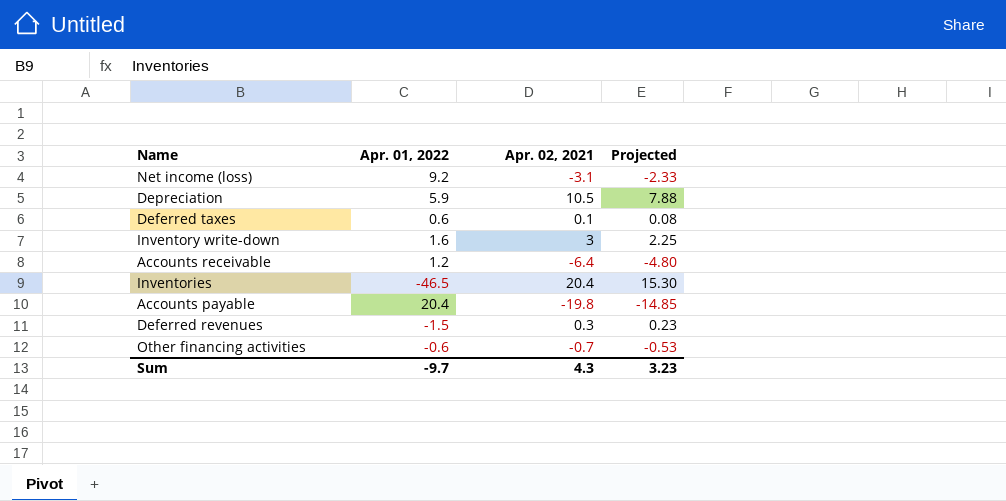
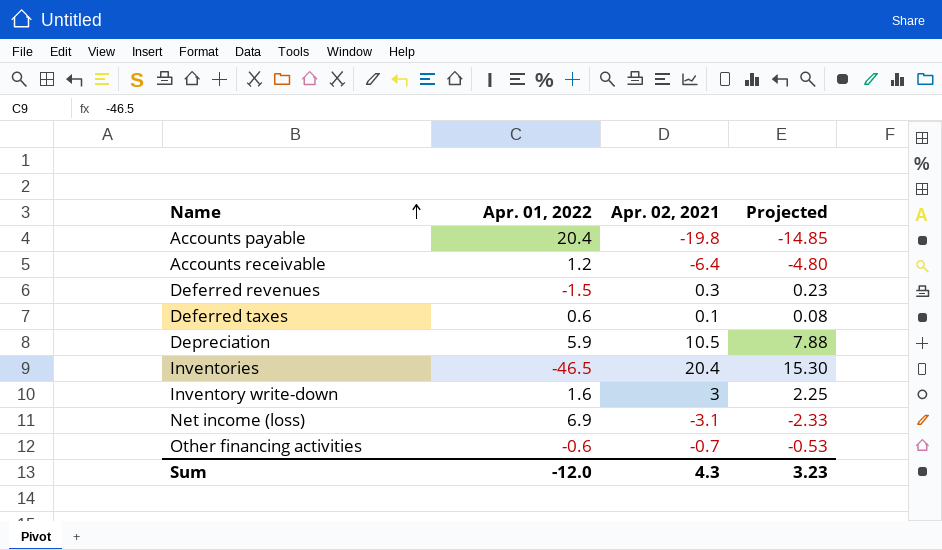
row order: none -> Name ascending
Net income (loss) | Apr. 01, 2022: 9.2 -> 6.9
Sum | Apr. 01, 2022: -9.7 -> -12.0

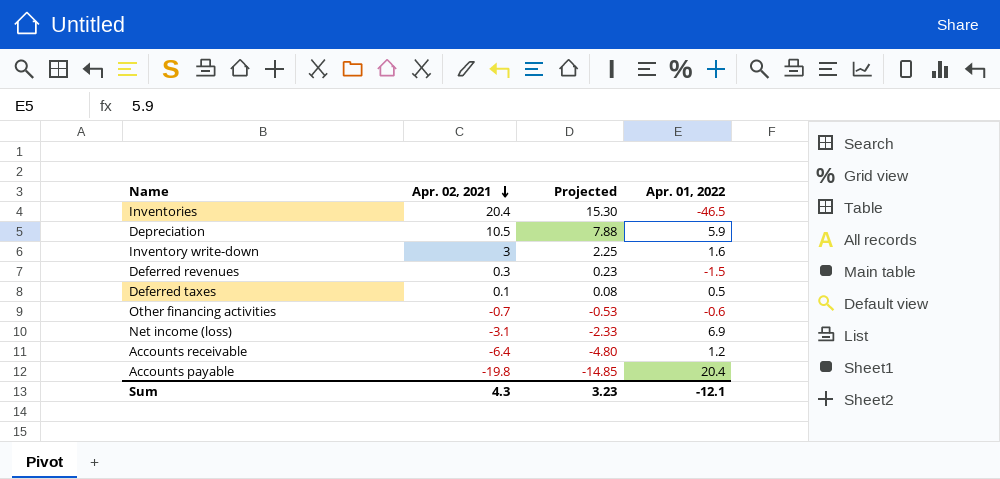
row order: Name ascending -> Apr. 02, 2021 descending
column Apr. 01, 2022 | position: 2 -> 4
Deferred taxes | Apr. 01, 2022: 0.6 -> 0.5
Sum | Apr. 01, 2022: -12.0 -> -12.1

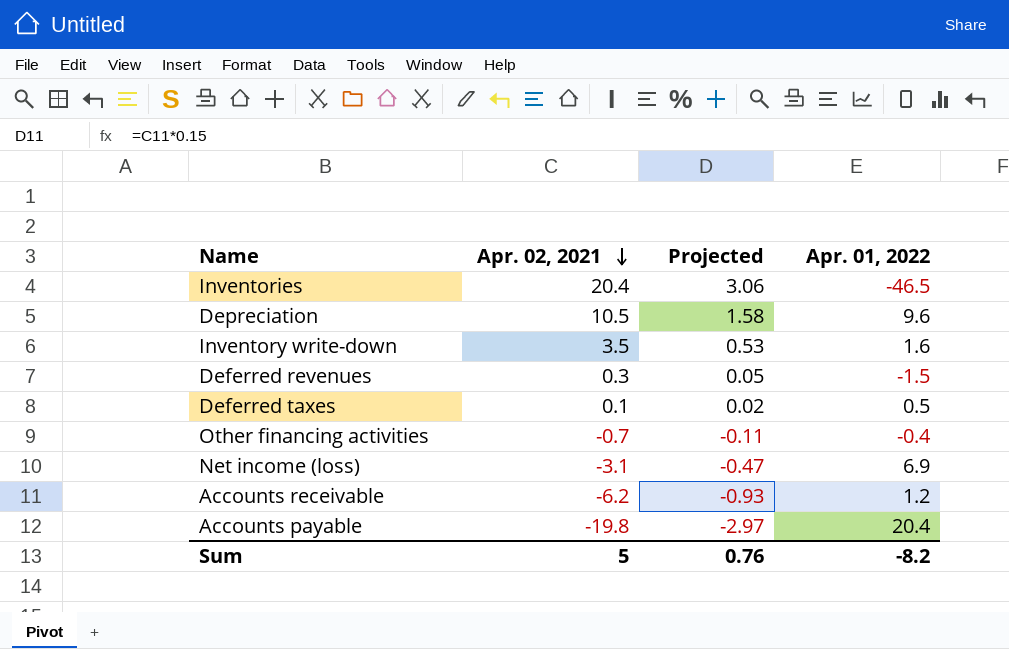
column Projected | formula: [Apr. 02, 2021] * 0.75 -> [Apr. 02, 2021] * 0.15
Depreciation | Apr. 01, 2022: 5.9 -> 9.6
Inventory write-down | Apr. 02, 2021: 3 -> 3.5
Other financing activities | Apr. 01, 2022: -0.6 -> -0.4
Accounts receivable | Apr. 02, 2021: -6.4 -> -6.2
Sum | Apr. 02, 2021: 4.3 -> 5
Sum | Projected: 3.23 -> 0.76
Sum | Apr. 01, 2022: -12.1 -> -8.2

